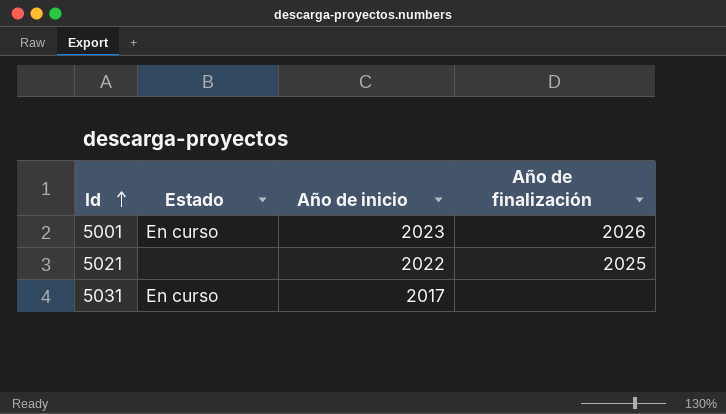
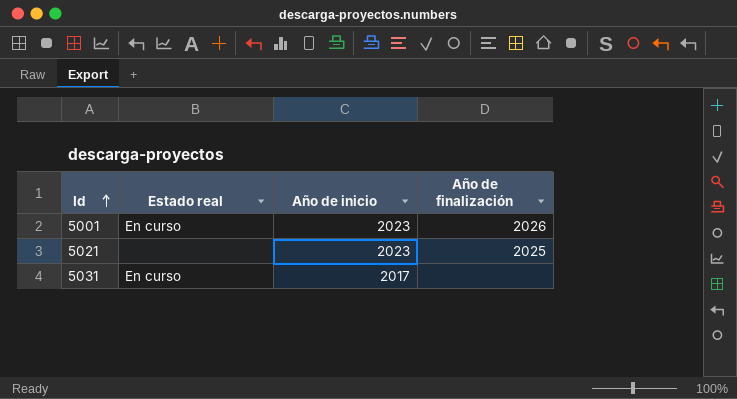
column name: Estado -> Estado real
5021 | Año de inicio: 2022 -> 2023

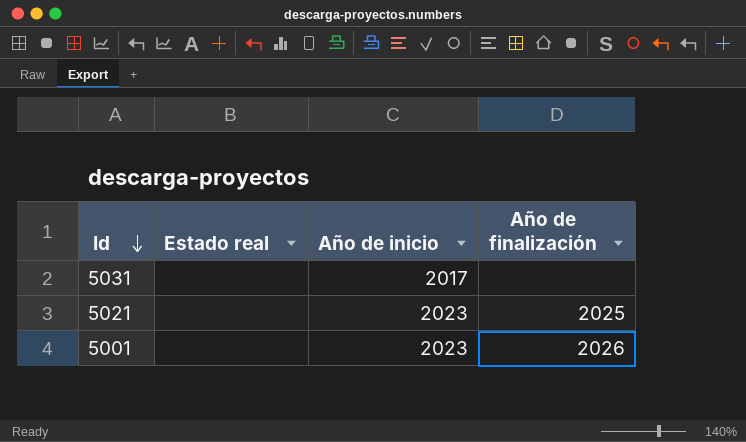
row order: Id ascending -> Id descending
5031 | Estado real: En curso -> none
5001 | Estado real: En curso -> none

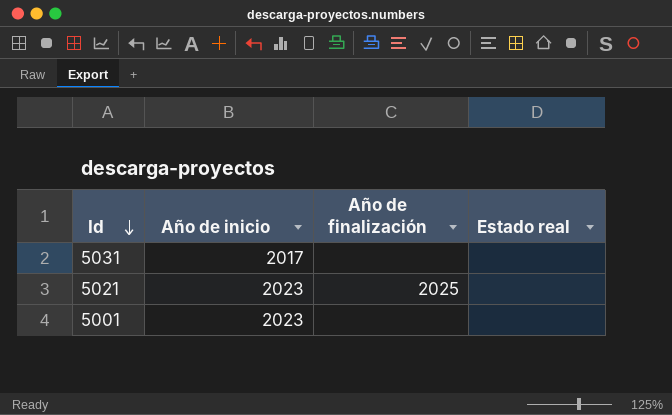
column Estado real | position: 2 -> 4
5001 | Año de finalización: 2026 -> none

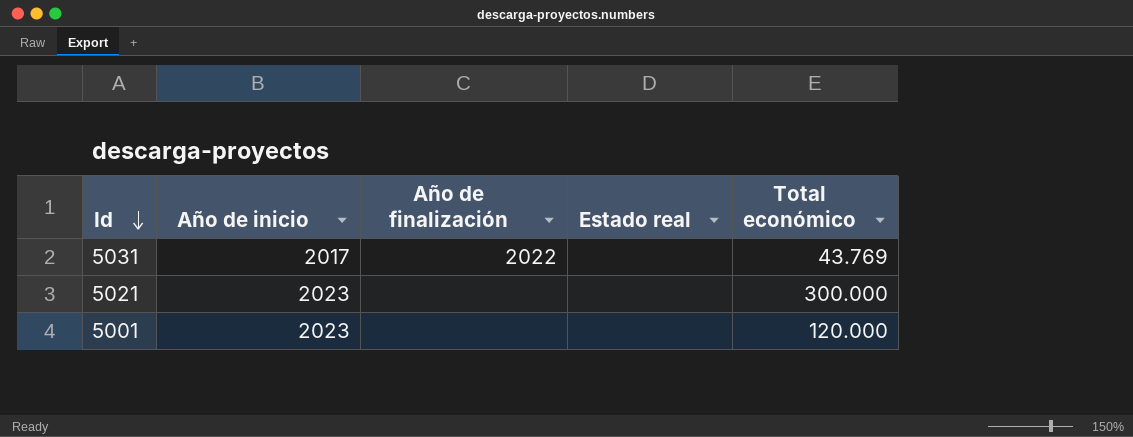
column Total económico | position: none -> 5
5031 | Año de finalización: none -> 2022
5021 | Año de finalización: 2025 -> none

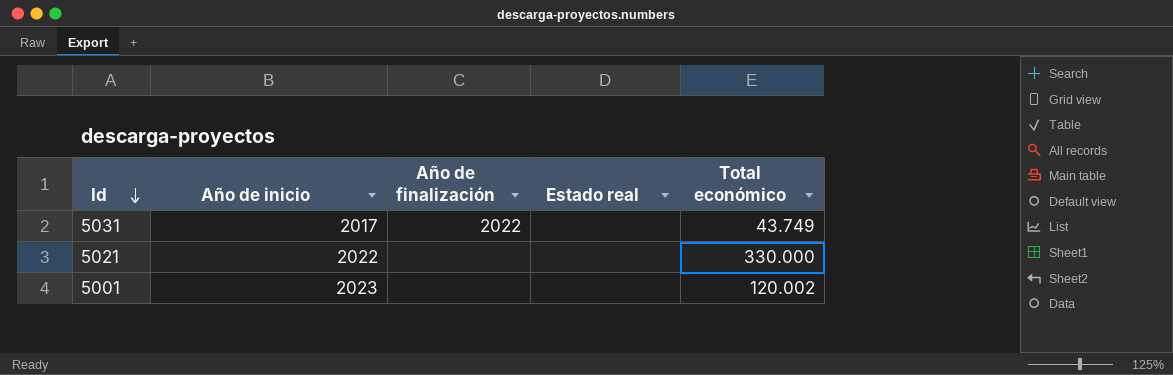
5031 | Total económico: 43.769 -> 43.749
5021 | Año de inicio: 2023 -> 2022
5021 | Total económico: 300.000 -> 330.000
5001 | Total económico: 120.000 -> 120.002

